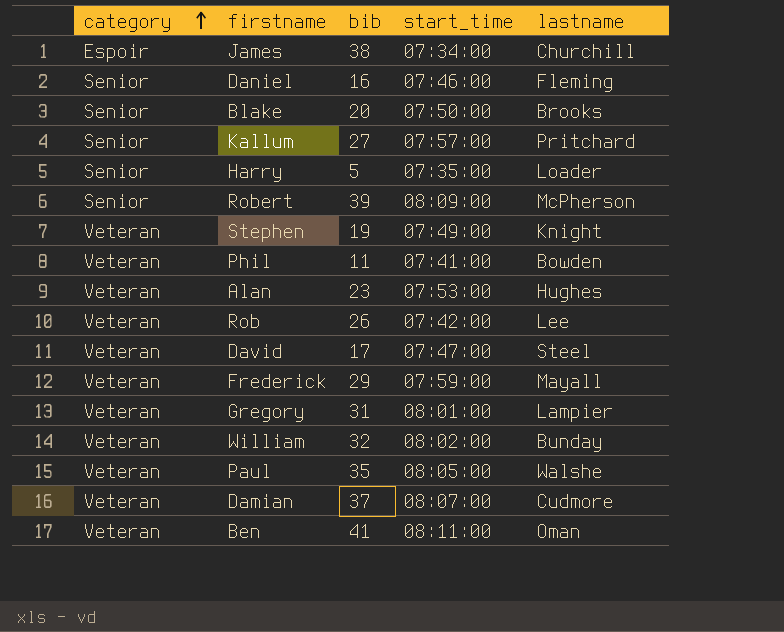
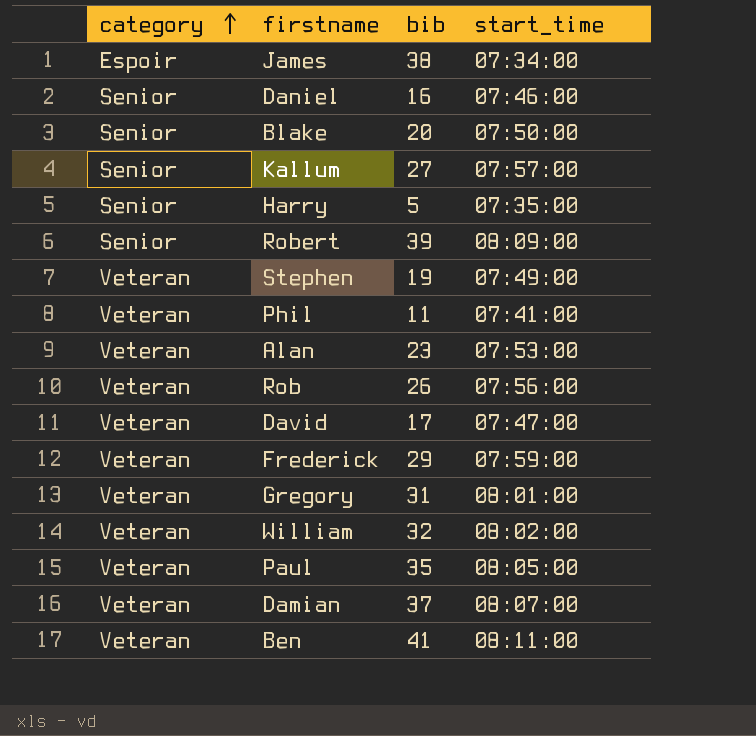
column lastname | position: 5 -> none
Rob | start_time: 07:42:00 -> 07:56:00

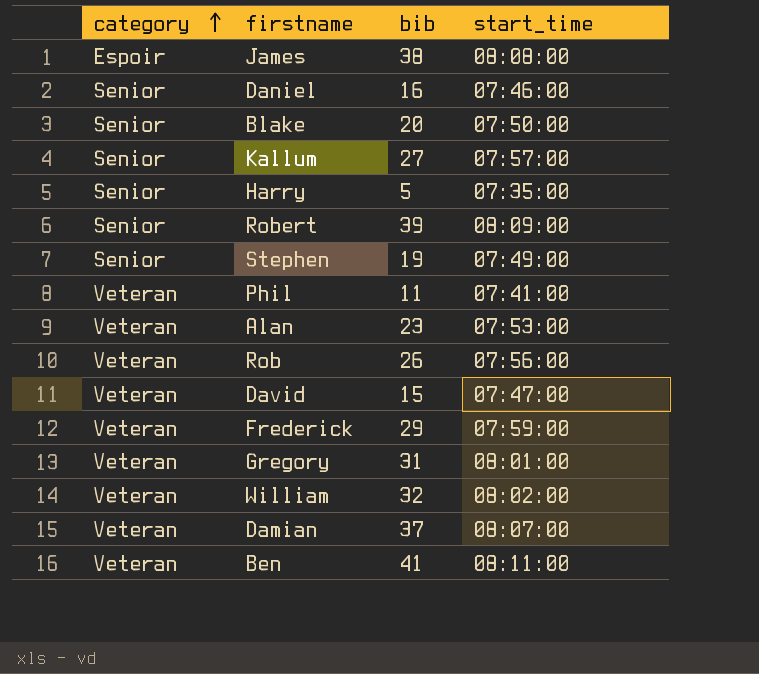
row Paul: Veteran | 35 | 08:05:00 -> none
James | start_time: 07:34:00 -> 08:08:00
Stephen | category: Veteran -> Senior
David | bib: 17 -> 15

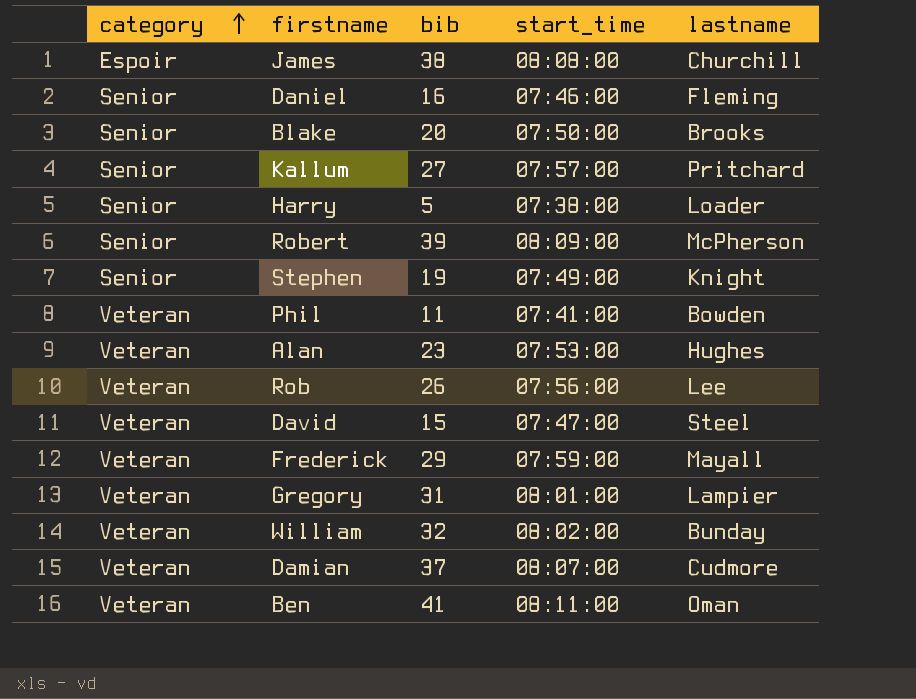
column lastname | position: none -> 5
Harry | start_time: 07:35:00 -> 07:38:00

